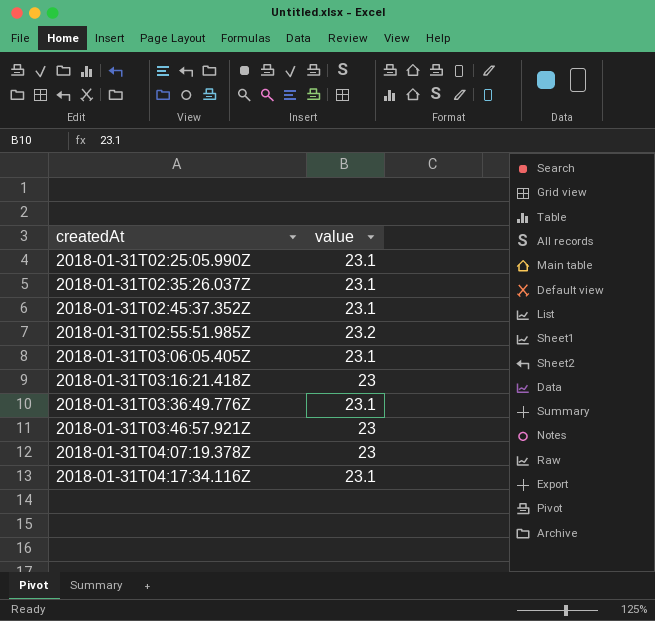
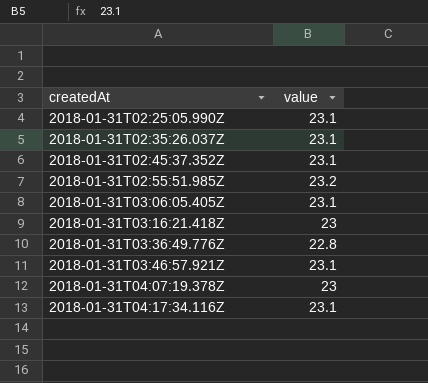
2018-01-31T03:36:49.776Z | value: 23.1 -> 22.8
2018-01-31T03:46:57.921Z | value: 23 -> 23.1

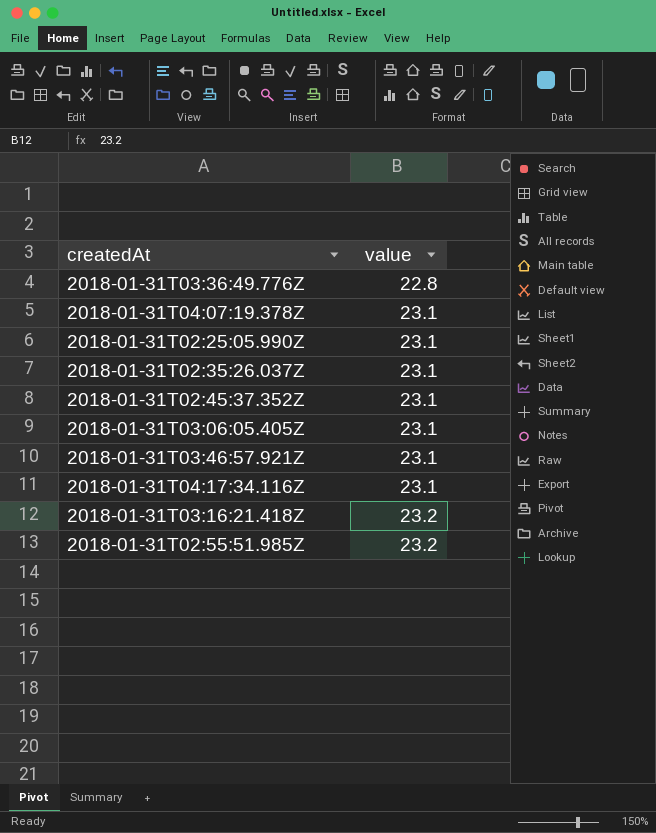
row order: createdAt ascending -> value ascending
2018-01-31T04:07:19.378Z | value: 23 -> 23.1
2018-01-31T03:16:21.418Z | value: 23 -> 23.2

